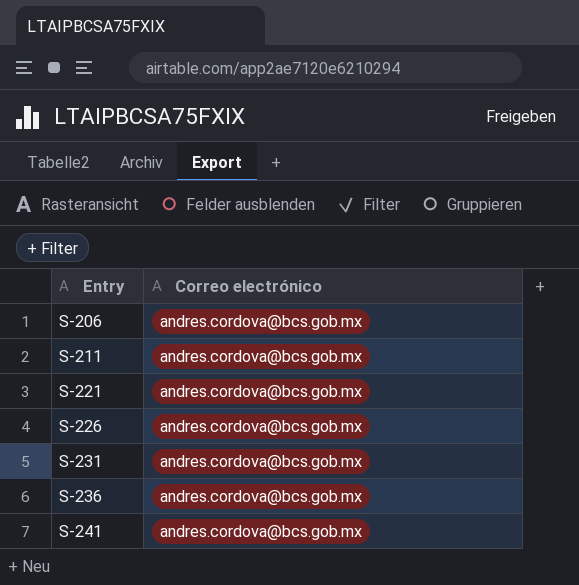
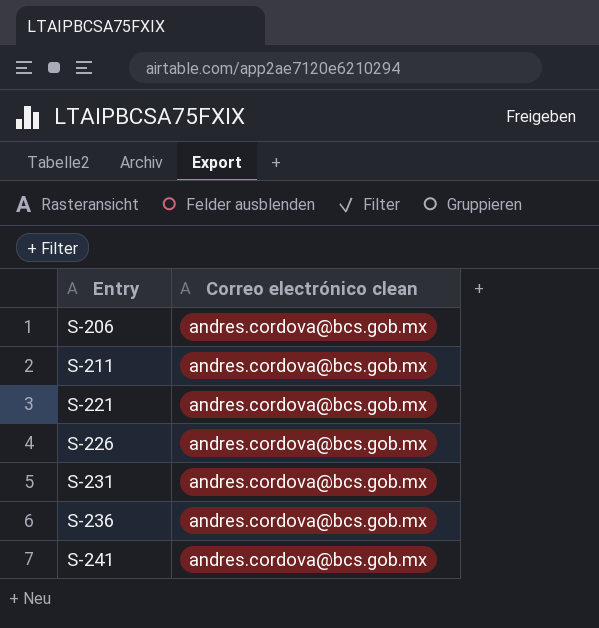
column name: Correo electrónico -> Correo electrónico clean

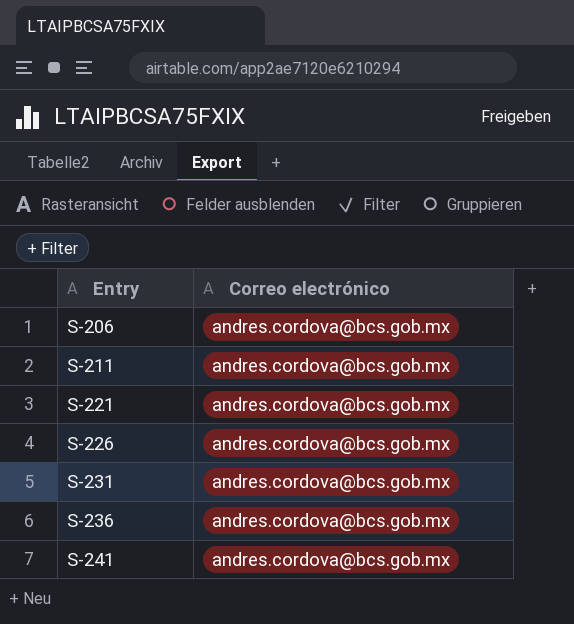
column name: Correo electrónico clean -> Correo electrónico

